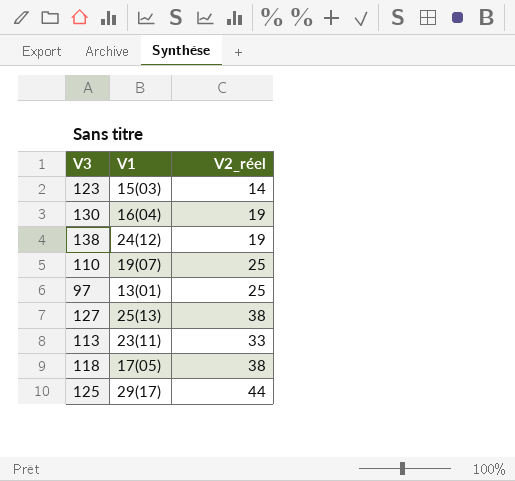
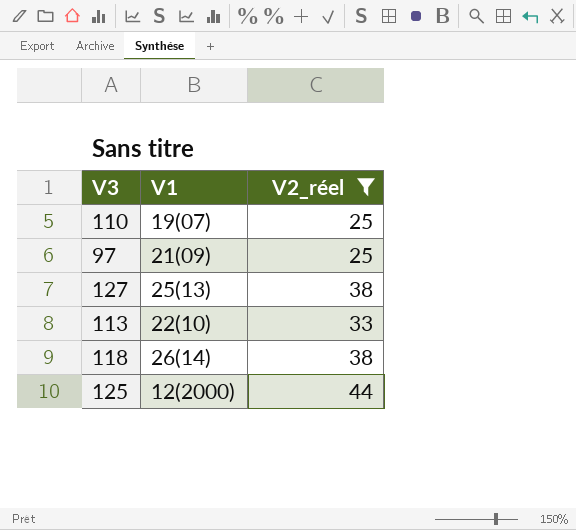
filter: none -> V2_réel >= 25
97 | V1: 13(01) -> 21(09)
113 | V1: 23(11) -> 22(10)
118 | V1: 17(05) -> 26(14)
125 | V1: 29(17) -> 12(2000)

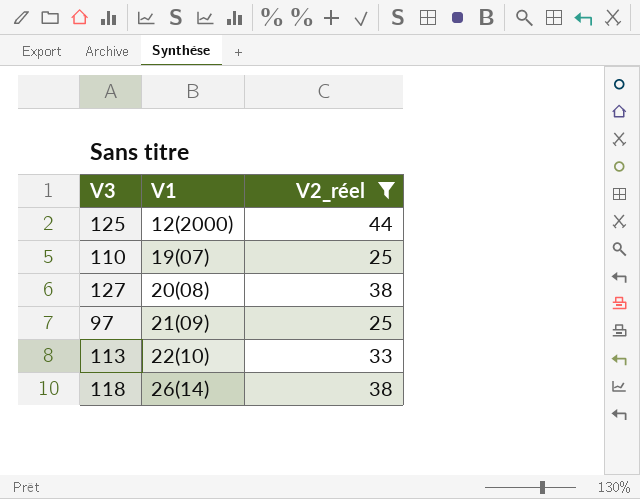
row order: none -> V1 ascending
127 | V1: 25(13) -> 20(08)

